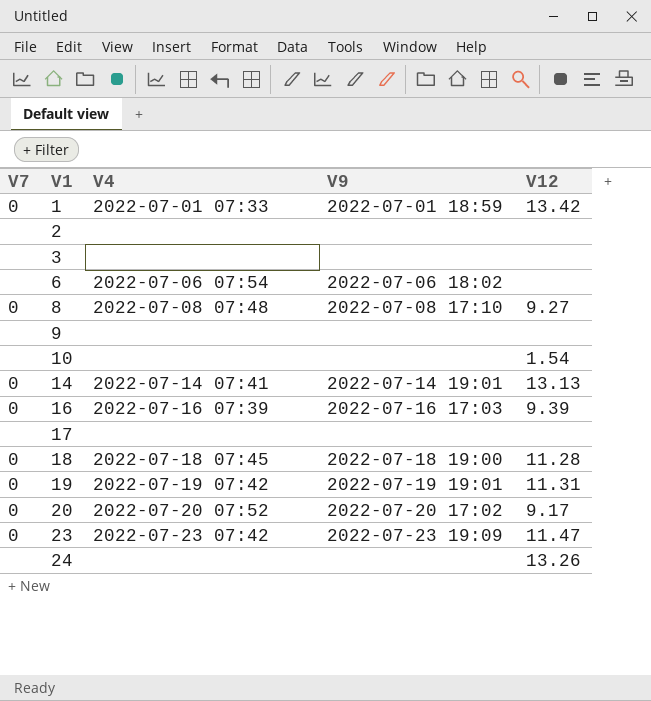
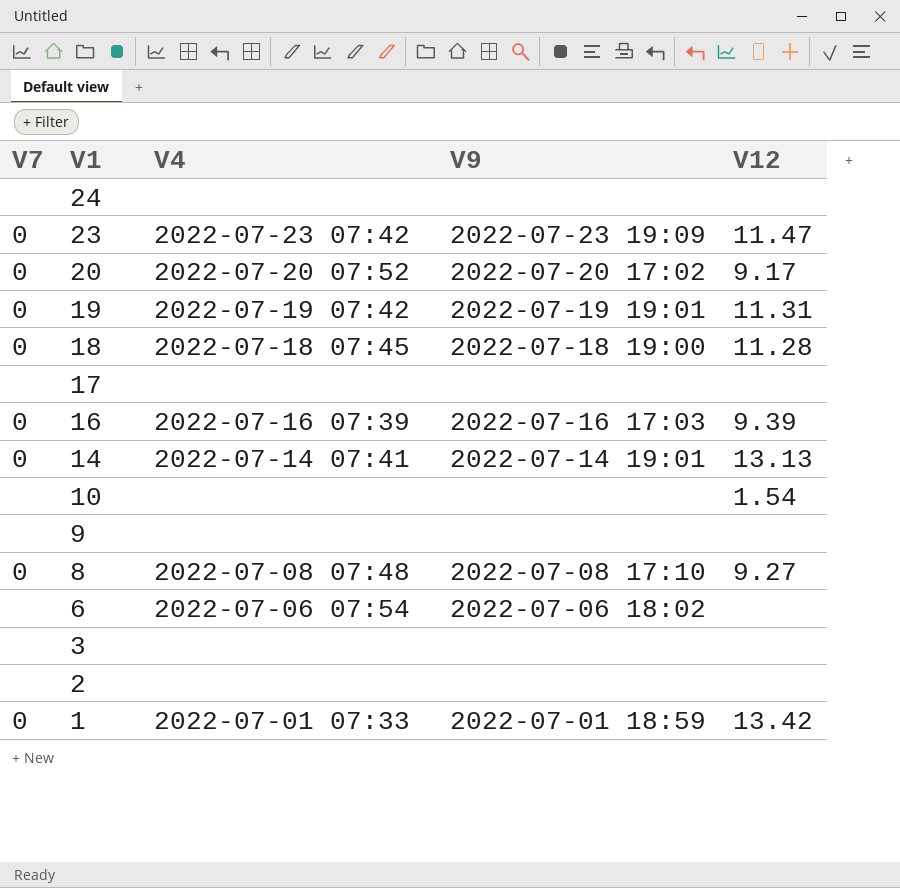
row order: V1 ascending -> V1 descending
24 | V12: 13.26 -> none

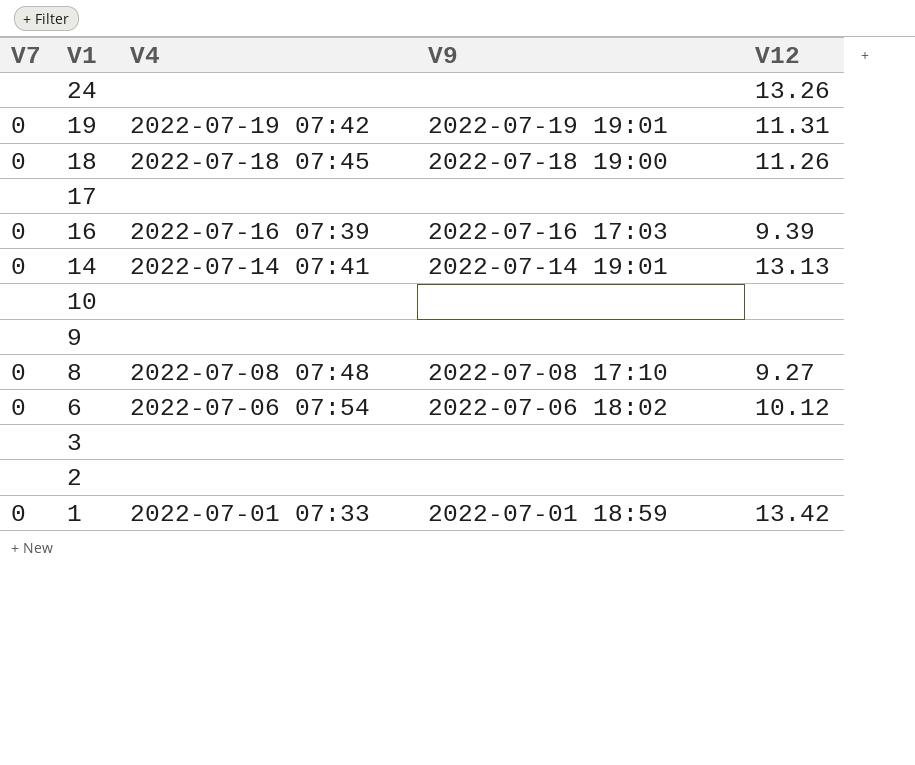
row 23: 0 | 2022-07-23 07:42 | 2022-07-23 19:09 | 11.47 -> none
row 20: 0 | 2022-07-20 07:52 | 2022-07-20 17:02 | 9.17 -> none
24 | V12: none -> 13.26
18 | V12: 11.28 -> 11.26
10 | V12: 1.54 -> none
6 | V7: none -> 0
6 | V12: none -> 10.12

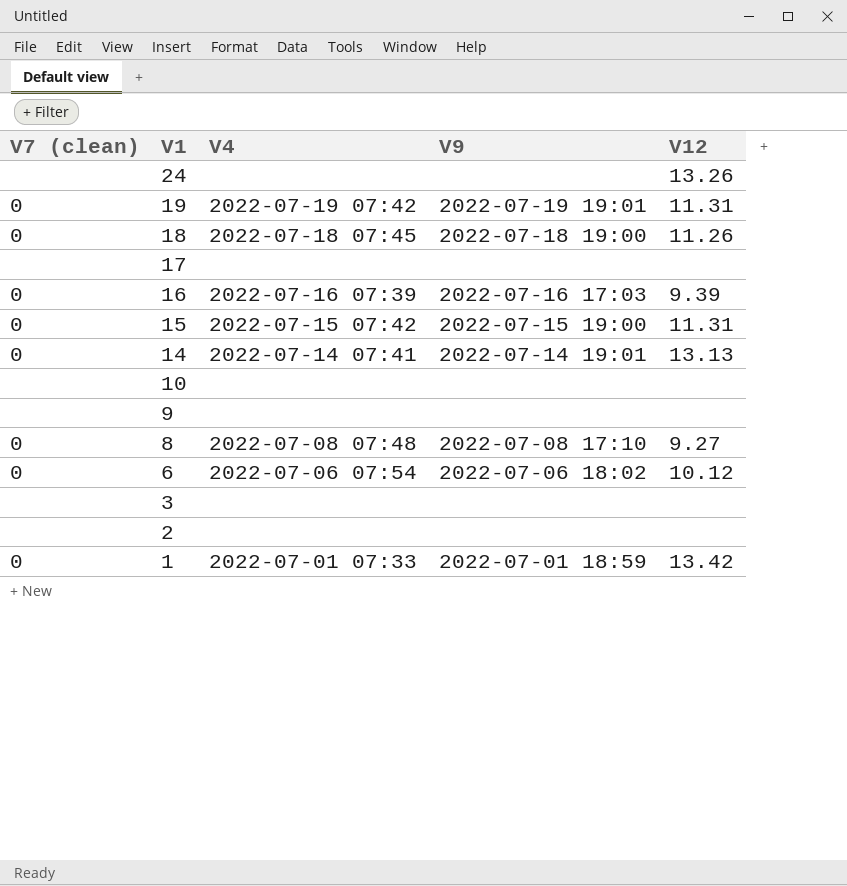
column name: V7 -> V7 (clean)
row 15: none -> 0 | 2022-07-15 07:42 | 2022-07-15 19:00 | 11.31

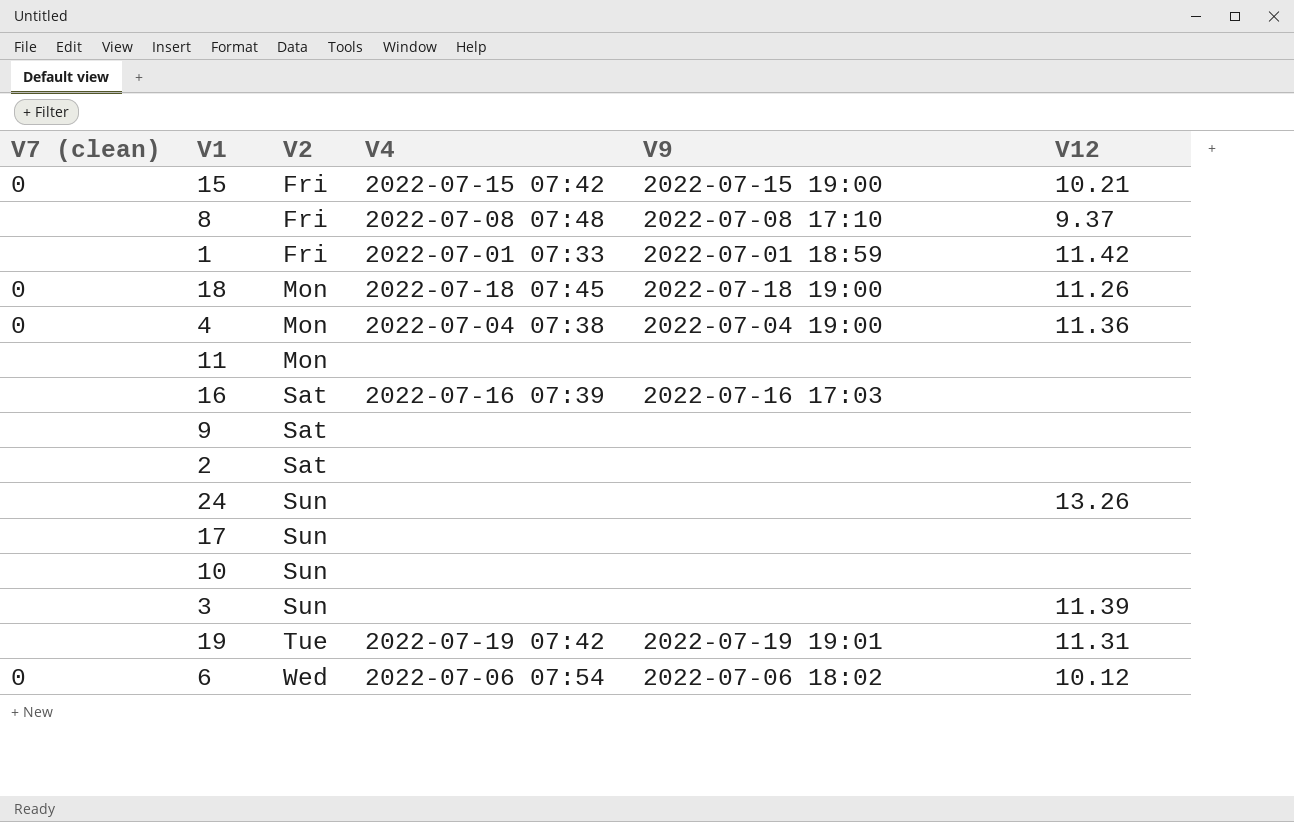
row order: V1 descending -> V2 ascending
column V2 | position: none -> 3
row 14: 0 | 2022-07-14 07:41 | 2022-07-14 19:01 | 13.13 -> none
15 | V12: 11.31 -> 10.21
8 | V7 (clean): 0 -> none
8 | V12: 9.27 -> 9.37
1 | V7 (clean): 0 -> none
1 | V12: 13.42 -> 11.42
row 4: none -> 0 | Mon | 2022-07-04 07:38 | 2022-07-04 19:00 | 11.36
row 11: none -> none | Mon | none | none | none
16 | V7 (clean): 0 -> none
16 | V12: 9.39 -> none
3 | V12: none -> 11.39
19 | V7 (clean): 0 -> none

